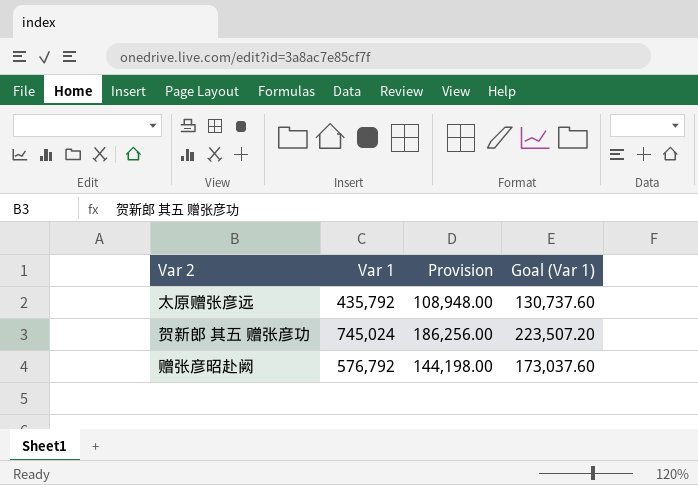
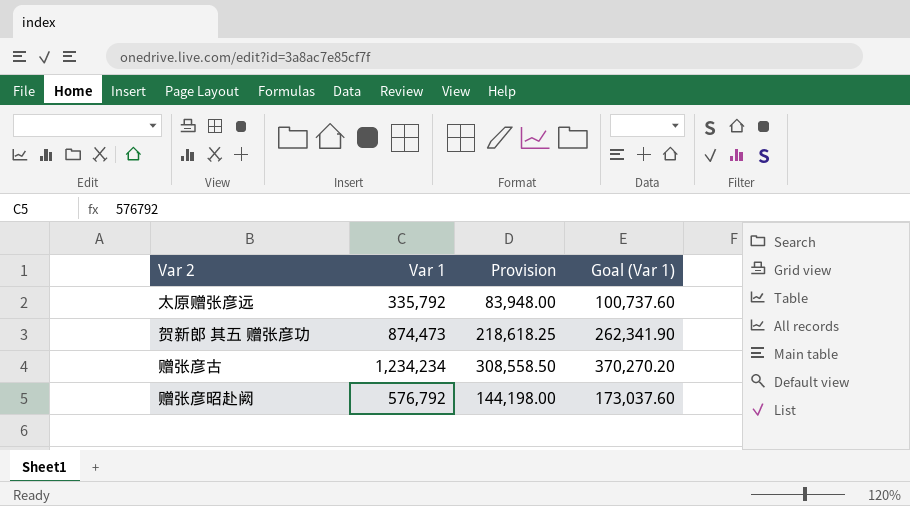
太原赠张彦远 | Var 1: 435,792 -> 335,792
太原赠张彦远 | Provision: 108,948.00 -> 83,948.00
太原赠张彦远 | Goal (Var 1): 130,737.60 -> 100,737.60
贺新郎 其五 赠张彦功 | Var 1: 745,024 -> 874,473
贺新郎 其五 赠张彦功 | Provision: 186,256.00 -> 218,618.25
贺新郎 其五 赠张彦功 | Goal (Var 1): 223,507.20 -> 262,341.90
row 赠张彦古: none -> 1,234,234 | 308,558.50 | 370,270.20

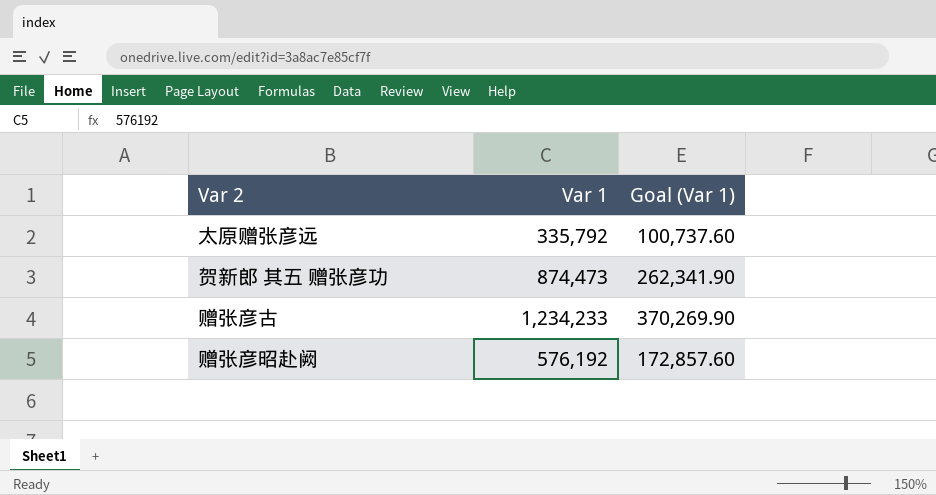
column Provision | formula: [Var 1] * 0.25 -> none
赠张彦古 | Var 1: 1,234,234 -> 1,234,233
赠张彦古 | Goal (Var 1): 370,270.20 -> 370,269.90
赠张彦昭赴阙 | Var 1: 576,792 -> 576,192
赠张彦昭赴阙 | Goal (Var 1): 173,037.60 -> 172,857.60

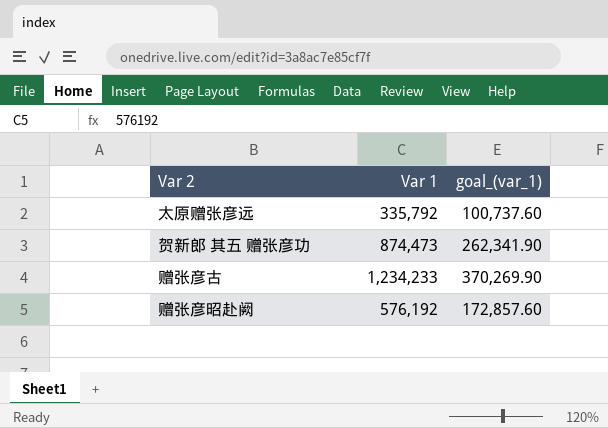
column name: Goal (Var 1) -> goal_(var_1)

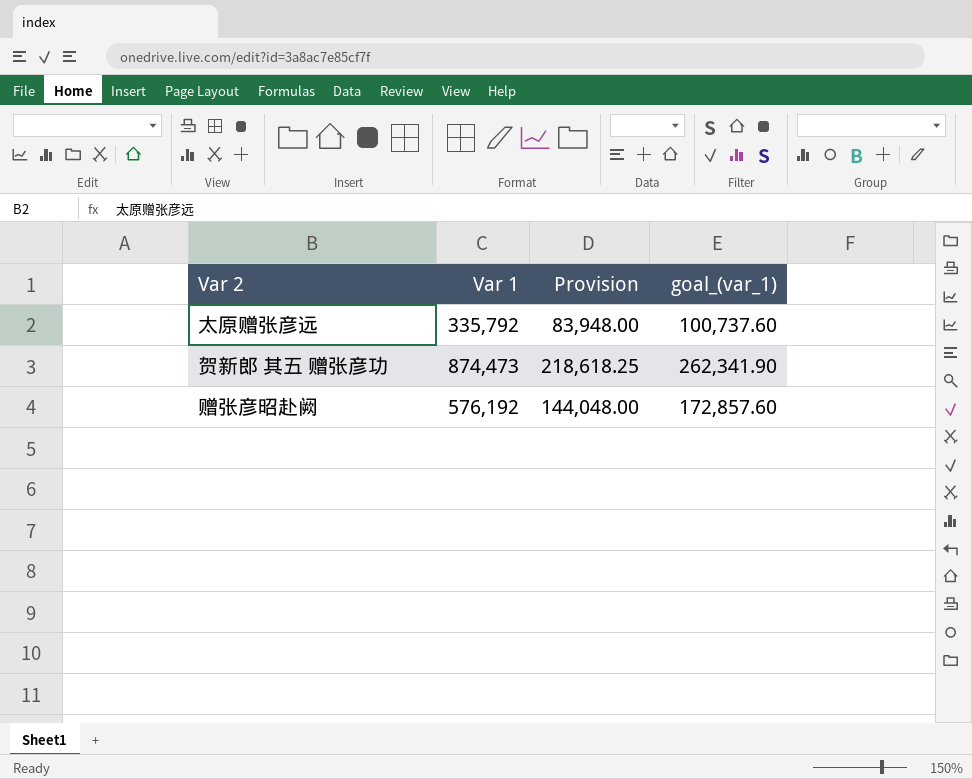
column Provision | formula: none -> [Var 1] * 0.25
row 赠张彦古: 1,234,233 | 370,269.90 -> none

